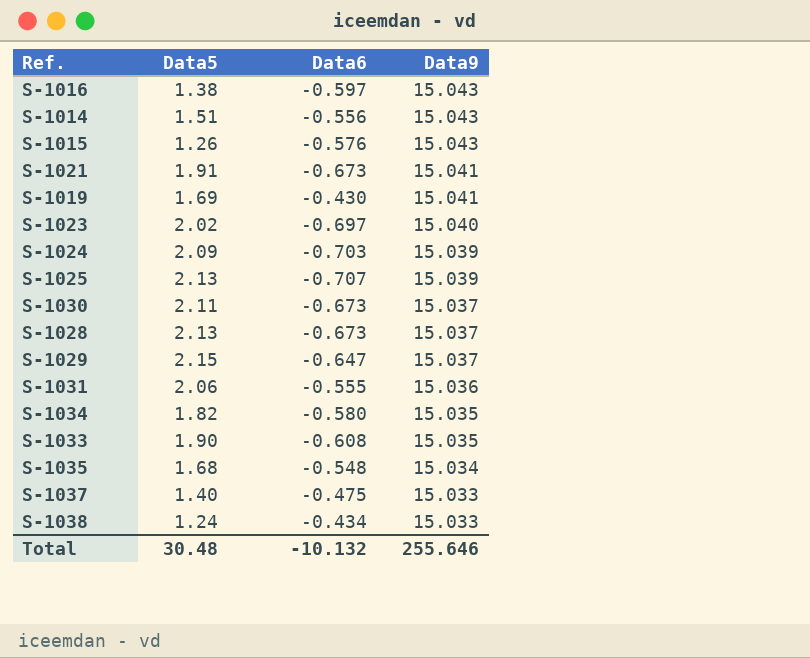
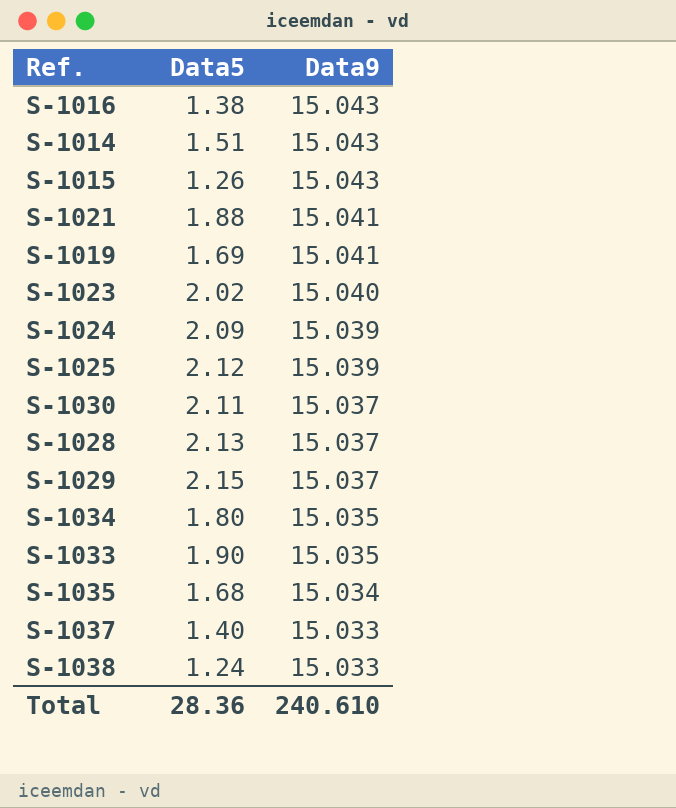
column Data6 | position: 3 -> none
row S-1031: 2.06 | -0.555 | 15.036 -> none
S-1021 | Data5: 1.91 -> 1.88
S-1025 | Data5: 2.13 -> 2.12
S-1034 | Data5: 1.82 -> 1.80
Total | Data5: 30.48 -> 28.36
Total | Data9: 255.646 -> 240.610

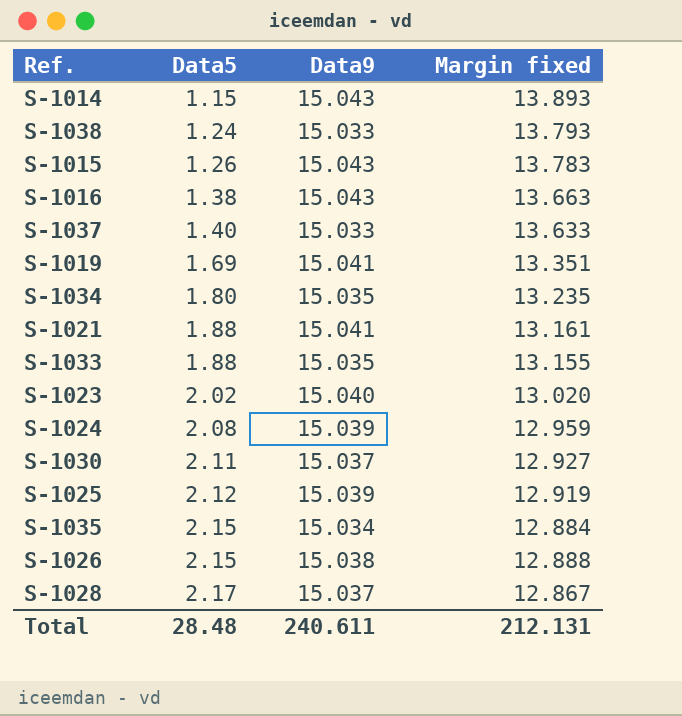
row order: Data9 descending -> Data5 ascending
column Margin fixed | formula: none -> [Data9] - [Data5]
row S-1029: 2.15 | 15.037 -> none
S-1014 | Data5: 1.51 -> 1.15
S-1033 | Data5: 1.90 -> 1.88
S-1024 | Data5: 2.09 -> 2.08
S-1035 | Data5: 1.68 -> 2.15
row S-1026: none -> 2.15 | 15.038 | 12.888
S-1028 | Data5: 2.13 -> 2.17
Total | Data5: 28.36 -> 28.48
Total | Data9: 240.610 -> 240.611

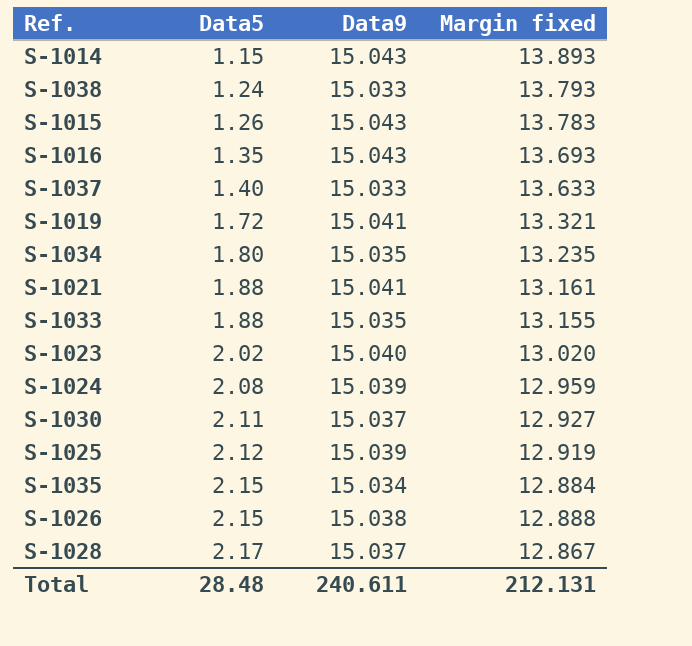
S-1016 | Data5: 1.38 -> 1.35
S-1016 | Margin fixed: 13.663 -> 13.693
S-1019 | Data5: 1.69 -> 1.72
S-1019 | Margin fixed: 13.351 -> 13.321

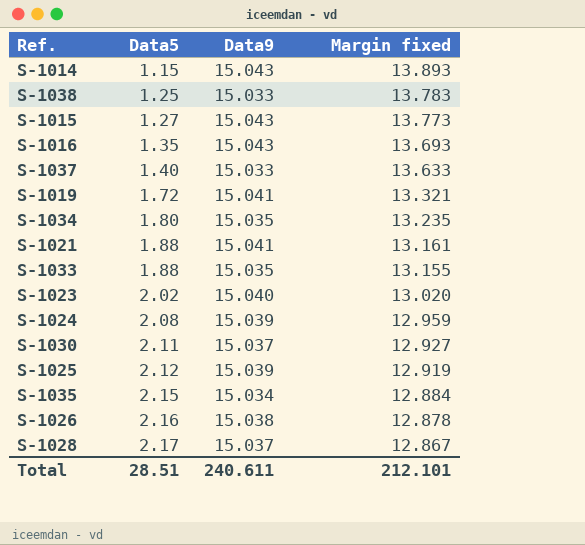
S-1038 | Data5: 1.24 -> 1.25
S-1038 | Margin fixed: 13.793 -> 13.783
S-1015 | Data5: 1.26 -> 1.27
S-1015 | Margin fixed: 13.783 -> 13.773
S-1026 | Data5: 2.15 -> 2.16
S-1026 | Margin fixed: 12.888 -> 12.878
Total | Data5: 28.48 -> 28.51
Total | Margin fixed: 212.131 -> 212.101

